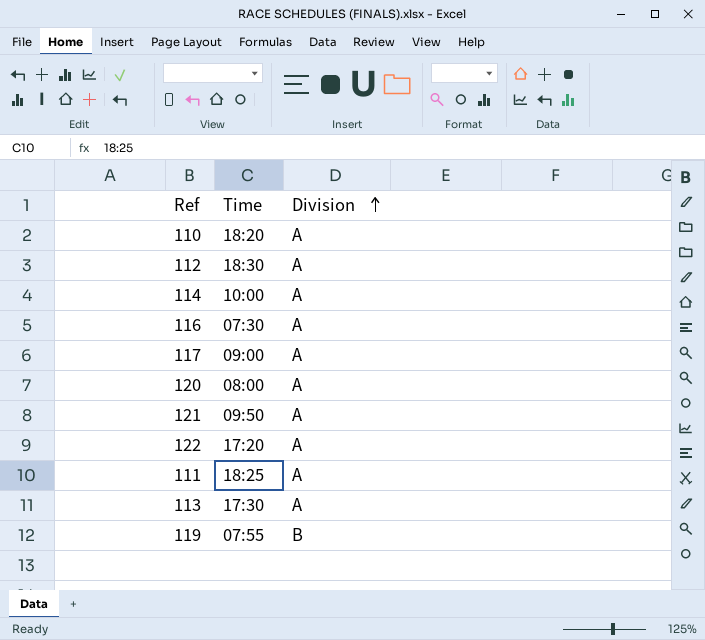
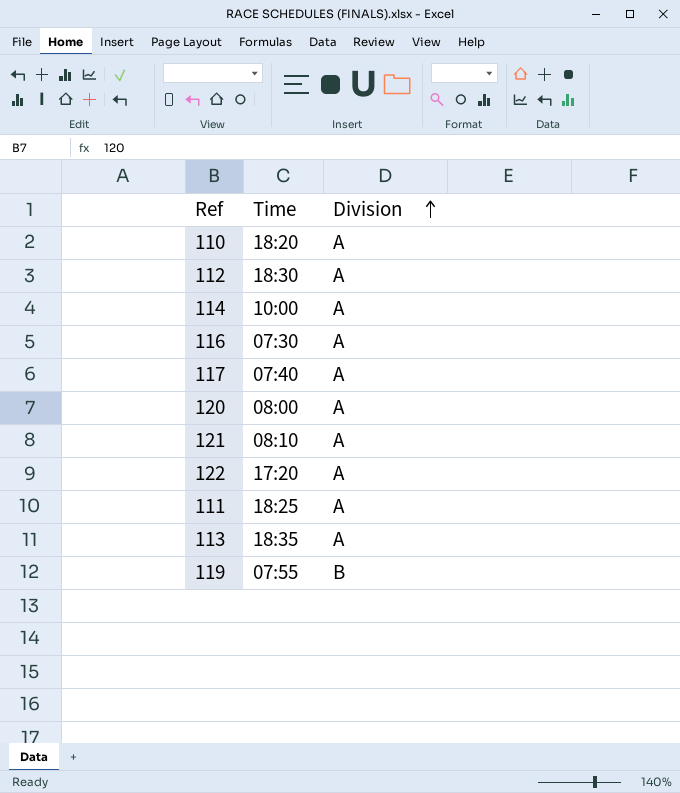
117 | Time: 09:00 -> 07:40
121 | Time: 09:50 -> 08:10
113 | Time: 17:30 -> 18:35

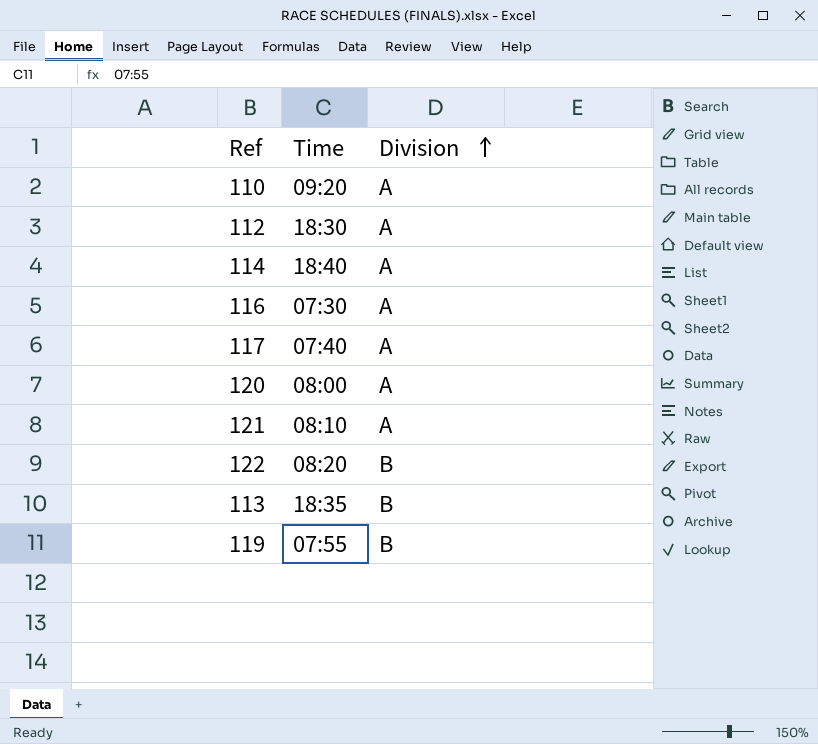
row 111: 18:25 | A -> none
110 | Time: 18:20 -> 09:20
114 | Time: 10:00 -> 18:40
122 | Time: 17:20 -> 08:20
122 | Division: A -> B
113 | Division: A -> B

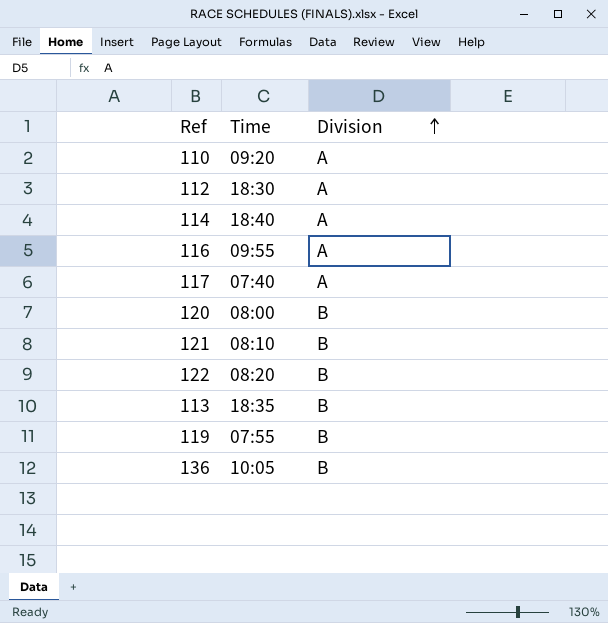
116 | Time: 07:30 -> 09:55
120 | Division: A -> B
121 | Division: A -> B
row 136: none -> 10:05 | B

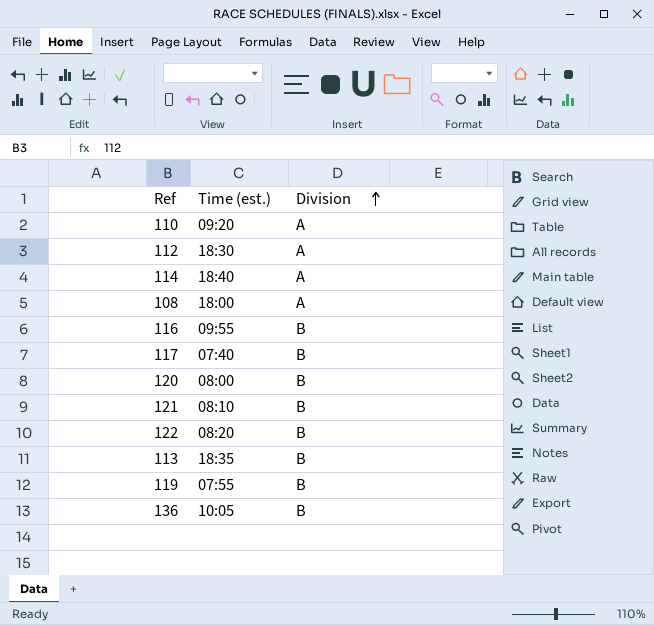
column name: Time -> Time (est.)
row 108: none -> 18:00 | A
116 | Division: A -> B
117 | Division: A -> B

